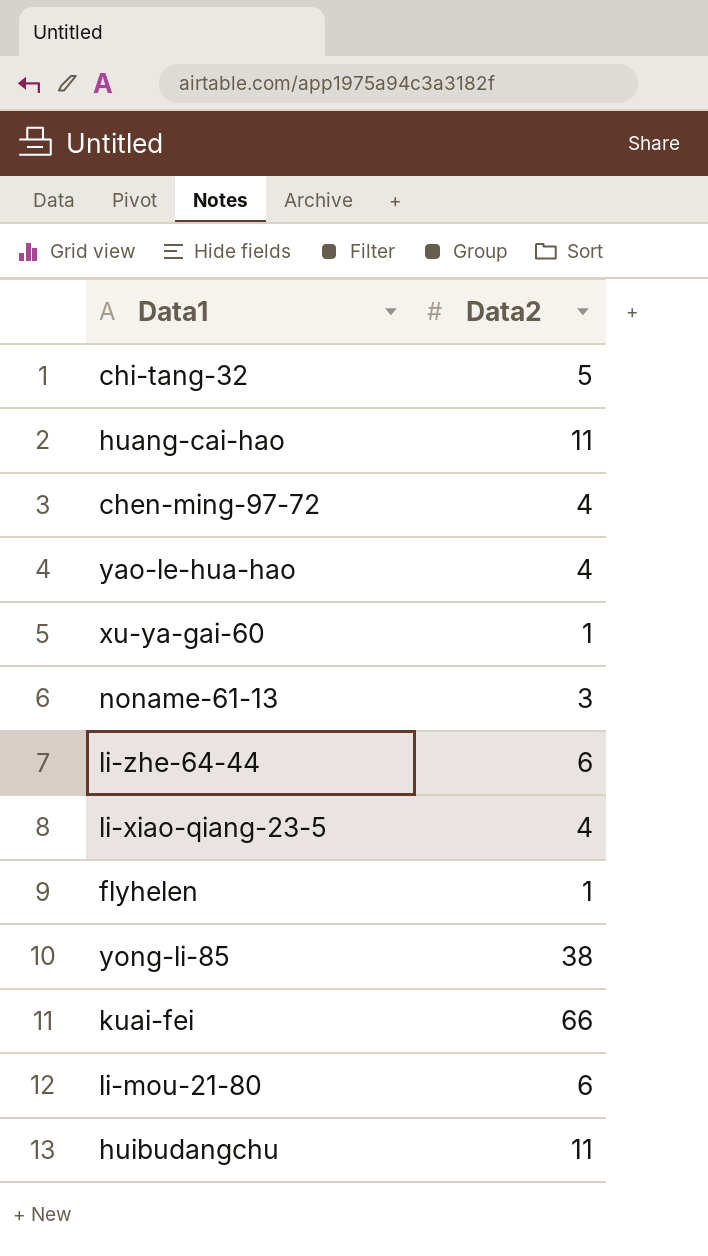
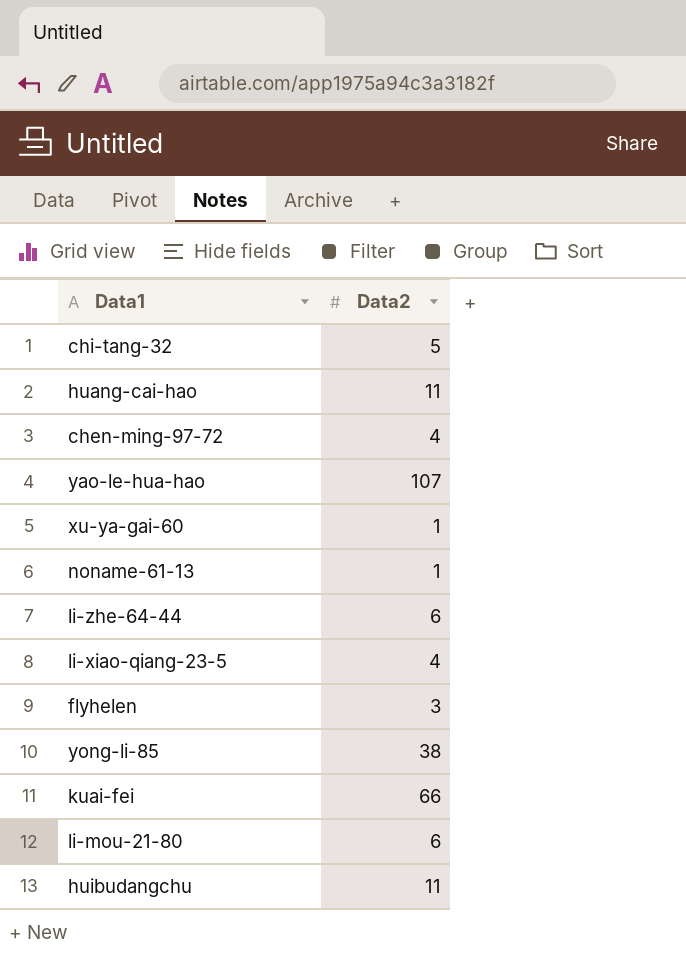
yao-le-hua-hao | Data2: 4 -> 107
noname-61-13 | Data2: 3 -> 1
flyhelen | Data2: 1 -> 3

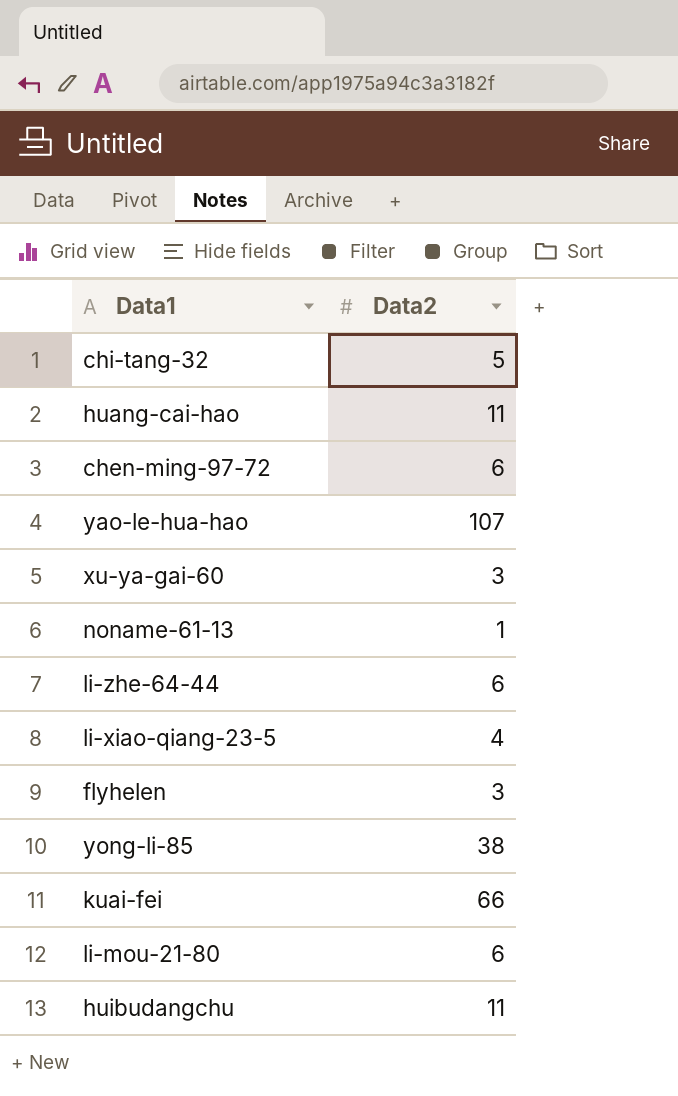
chen-ming-97-72 | Data2: 4 -> 6
xu-ya-gai-60 | Data2: 1 -> 3

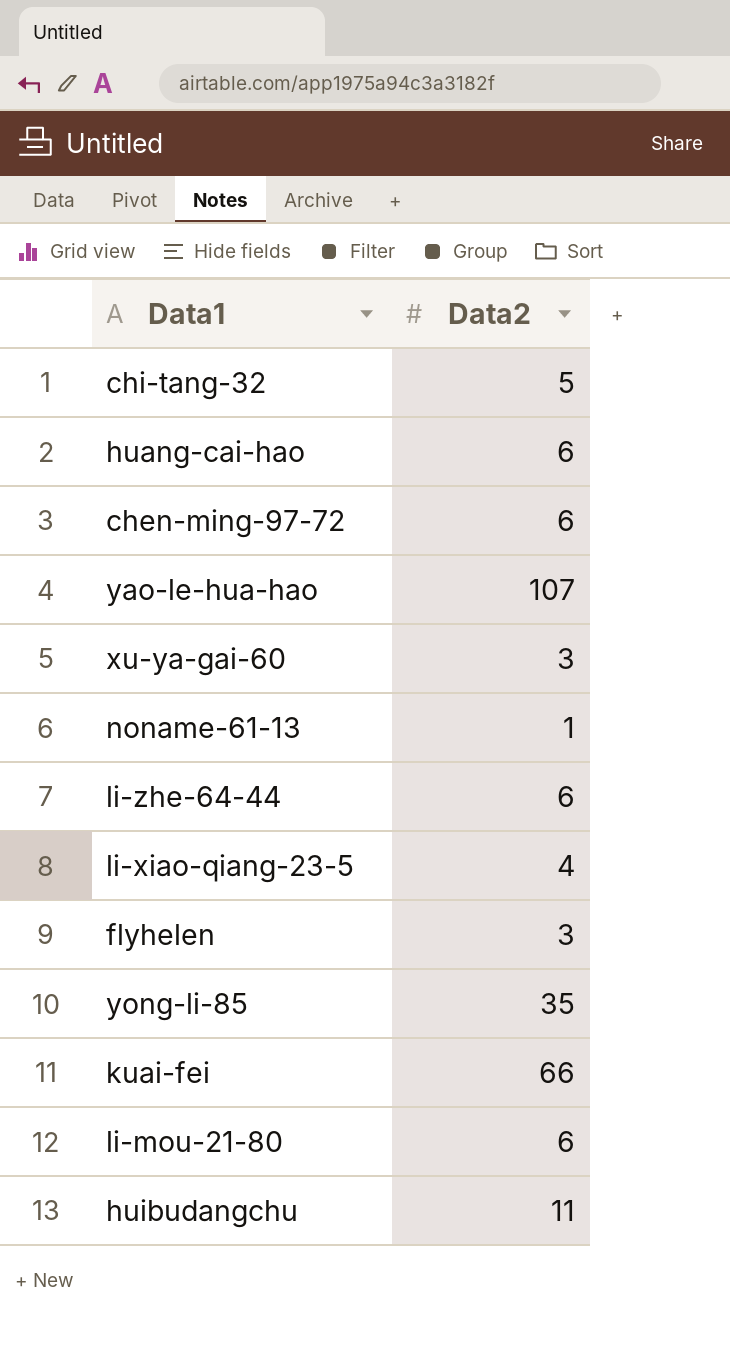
huang-cai-hao | Data2: 11 -> 6
yong-li-85 | Data2: 38 -> 35

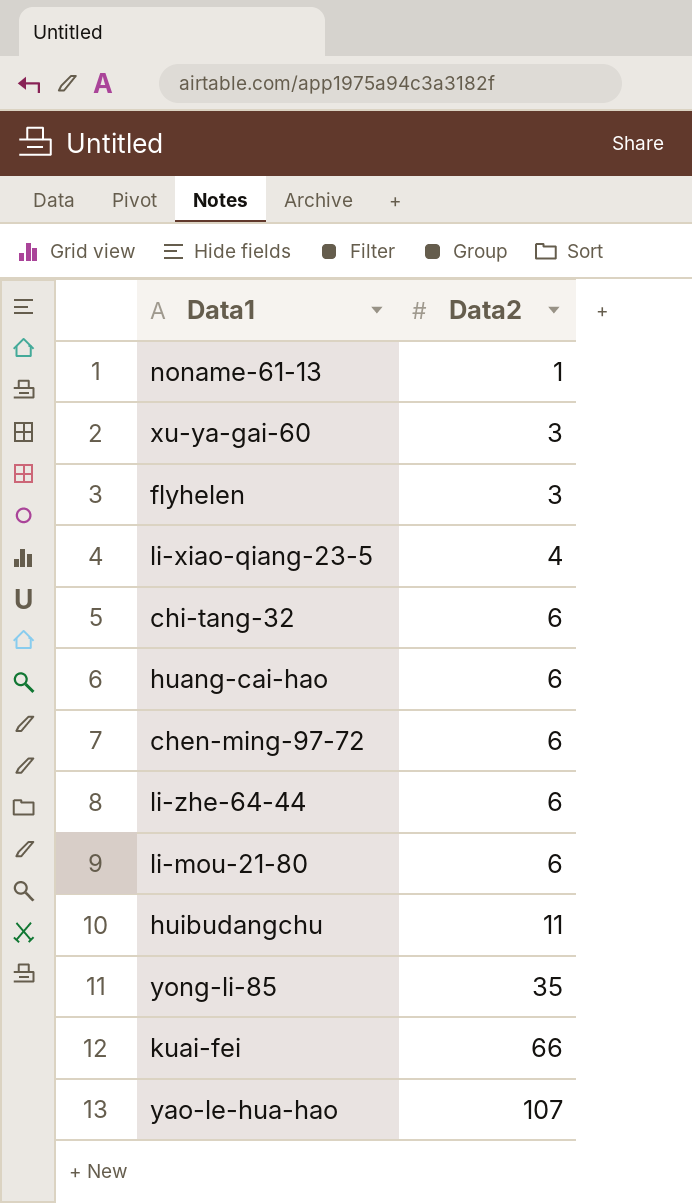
row order: none -> Data2 ascending
chi-tang-32 | Data2: 5 -> 6

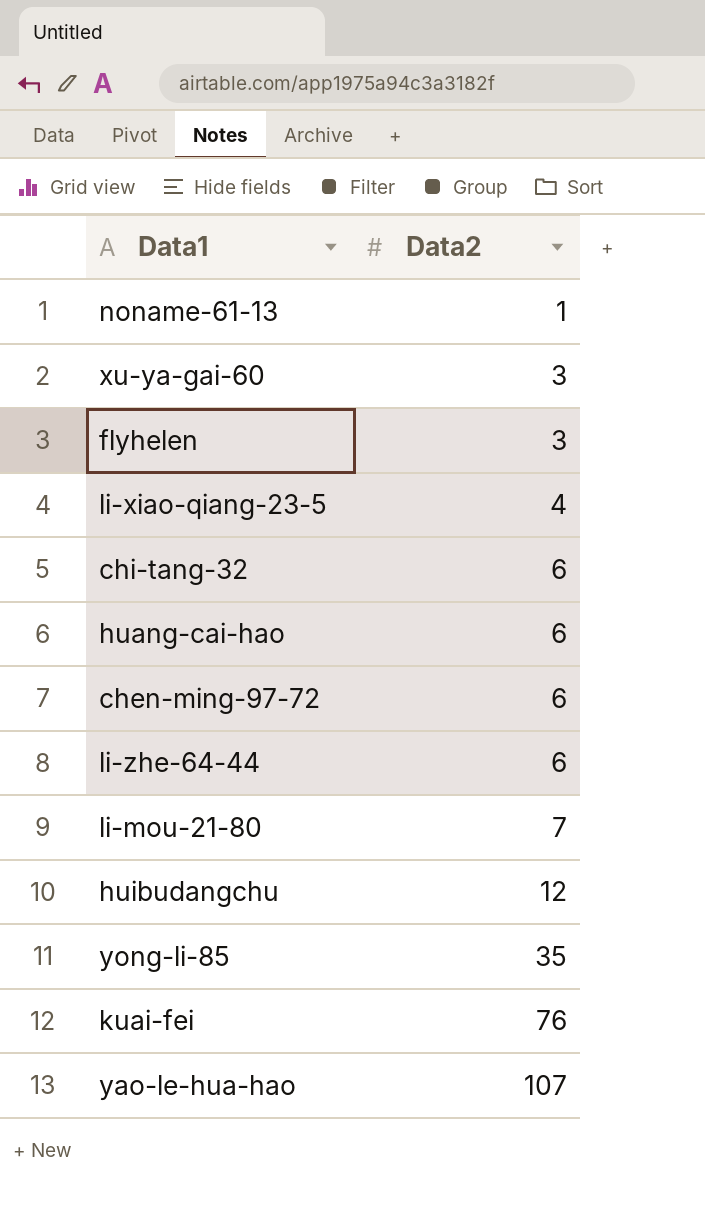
li-mou-21-80 | Data2: 6 -> 7
huibudangchu | Data2: 11 -> 12
kuai-fei | Data2: 66 -> 76

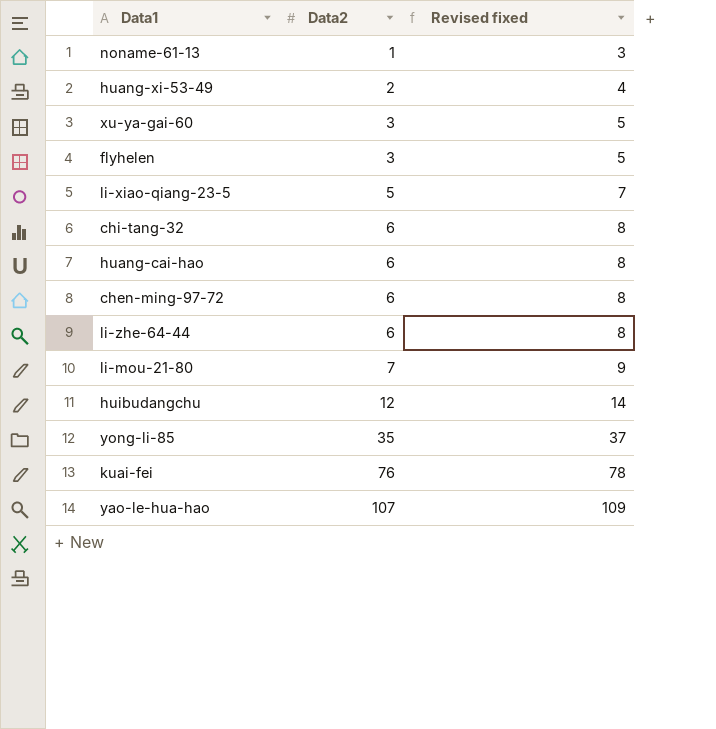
column Revised fixed | formula: none -> [Data2] + 2
row huang-xi-53-49: none -> 2 | 4
li-xiao-qiang-23-5 | Data2: 4 -> 5

